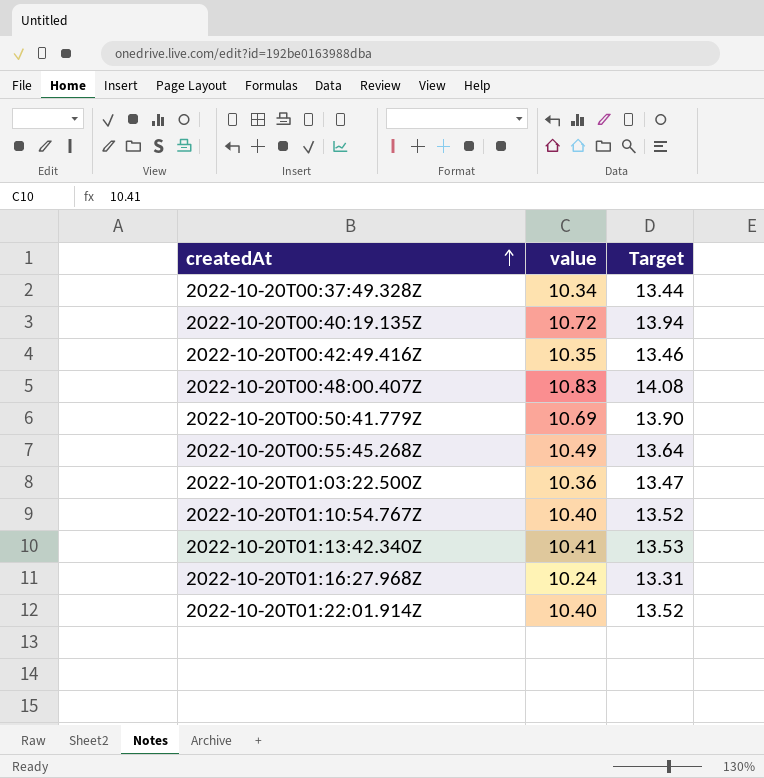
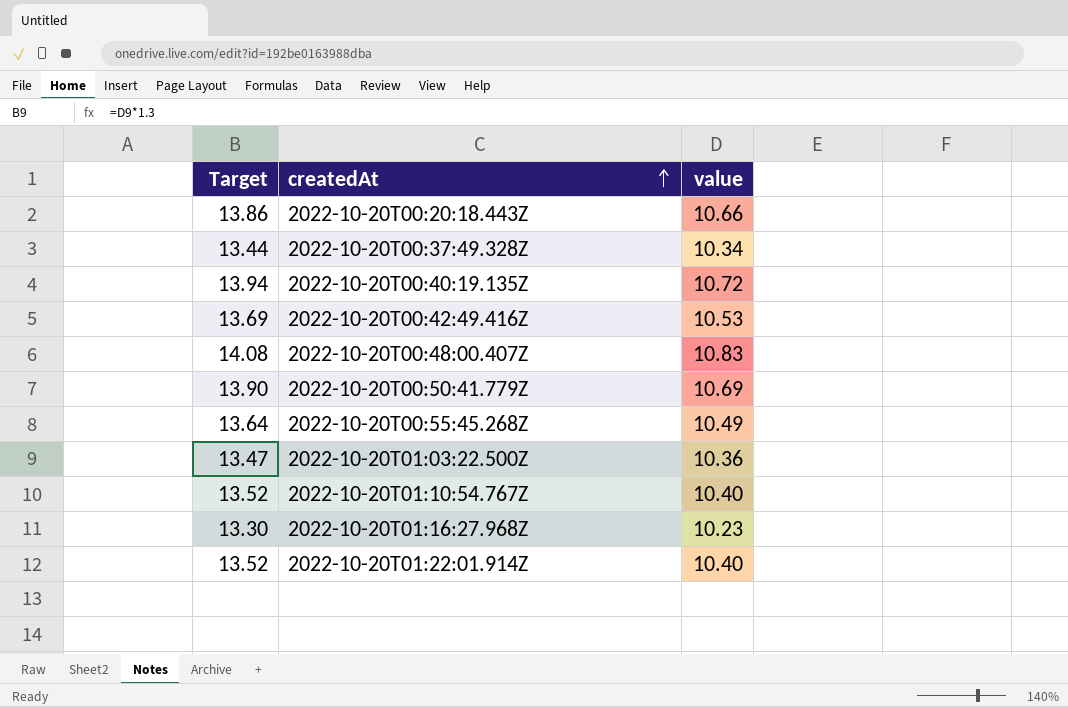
column Target | position: 3 -> 1
row 2022-10-20T01:13:42.340Z: 10.41 | 13.53 -> none
row 2022-10-20T00:20:18.443Z: none -> 13.86 | 10.66
2022-10-20T00:42:49.416Z | Target: 13.46 -> 13.69
2022-10-20T00:42:49.416Z | value: 10.35 -> 10.53
2022-10-20T01:16:27.968Z | Target: 13.31 -> 13.30
2022-10-20T01:16:27.968Z | value: 10.24 -> 10.23

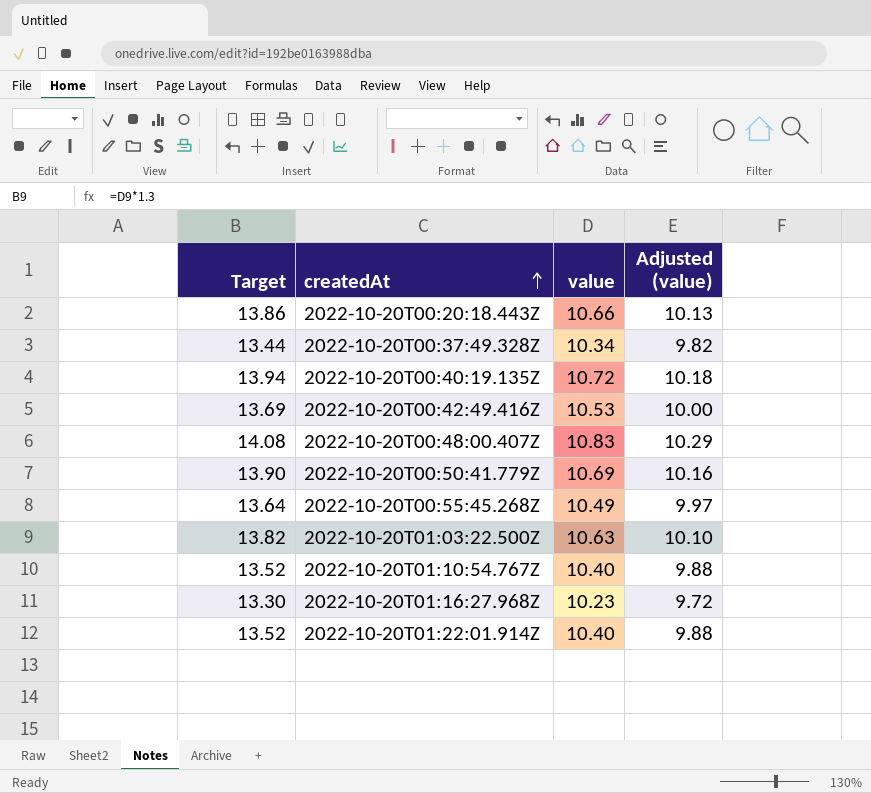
column Adjusted (value) | formula: none -> [value] * 0.95
2022-10-20T01:03:22.500Z | Target: 13.47 -> 13.82
2022-10-20T01:03:22.500Z | value: 10.36 -> 10.63

